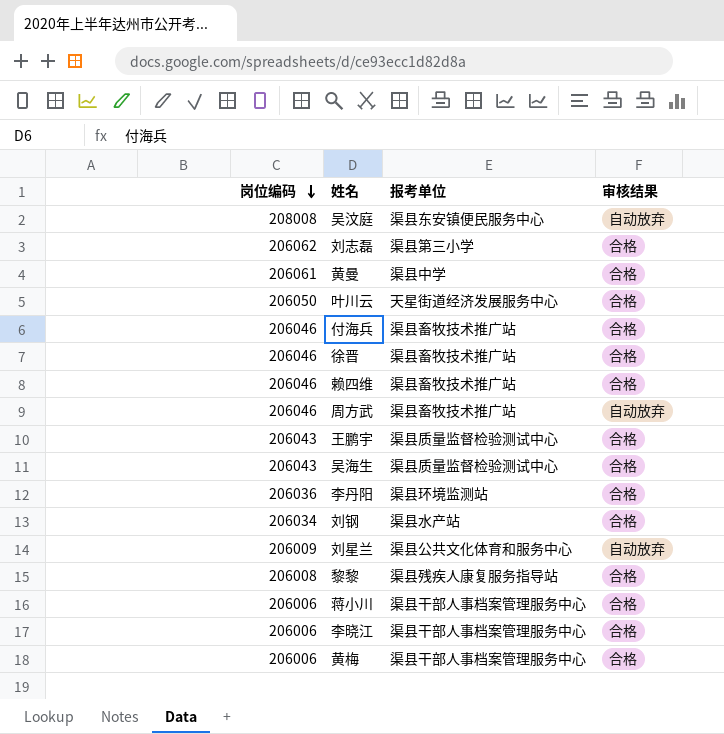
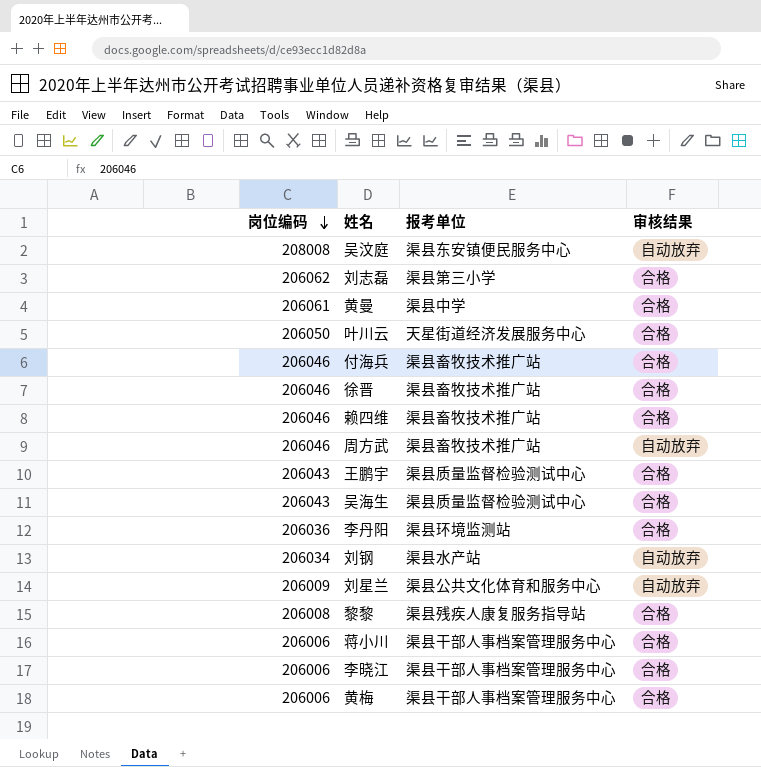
刘钢 | 审核结果: 合格 -> 自动放弃

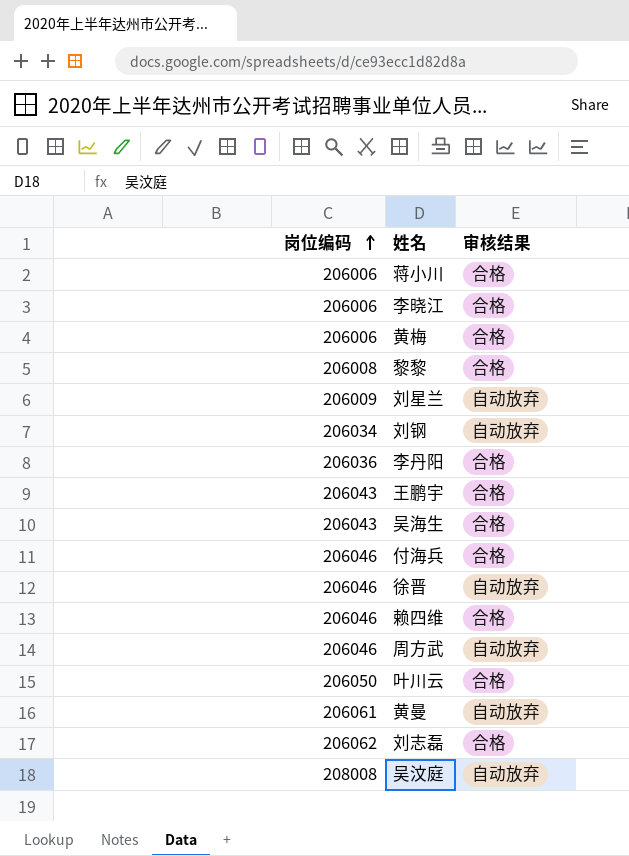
row order: 岗位编码 descending -> 岗位编码 ascending
column 报考单位 | position: 3 -> none
徐晋 | 审核结果: 合格 -> 自动放弃
黄曼 | 审核结果: 合格 -> 自动放弃

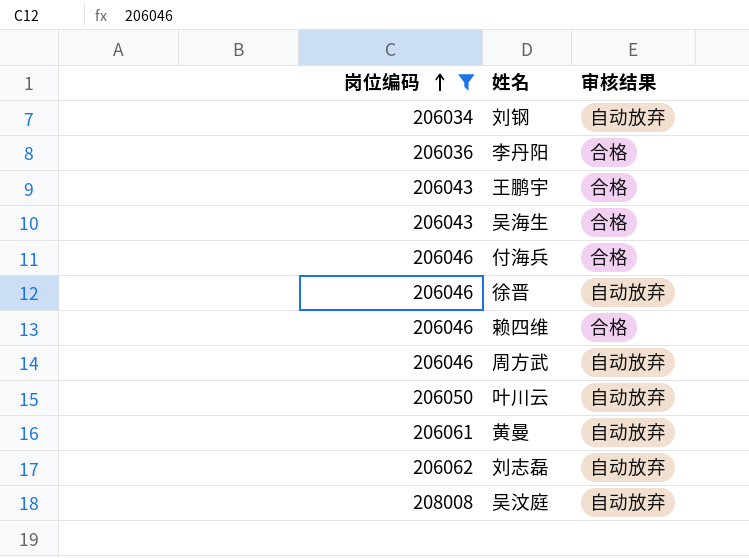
filter: none -> 岗位编码 >= 206034
叶川云 | 审核结果: 合格 -> 自动放弃
刘志磊 | 审核结果: 合格 -> 自动放弃

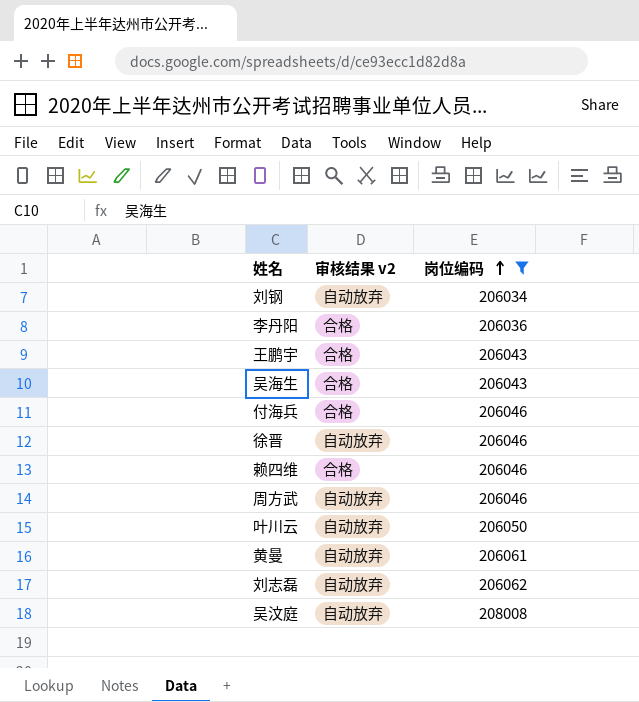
column name: 审核结果 -> 审核结果 v2
column 岗位编码 | position: 1 -> 3

